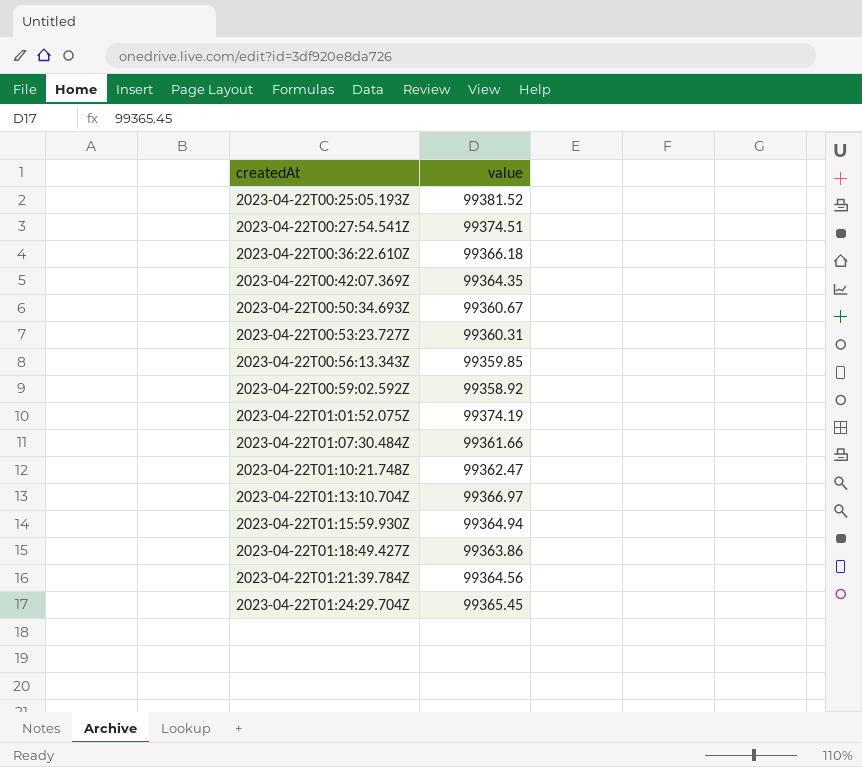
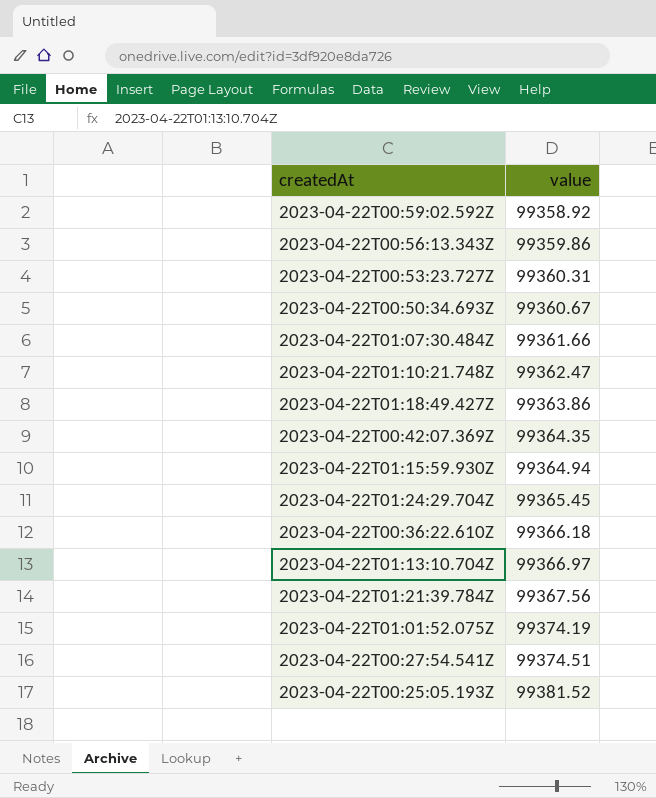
row order: createdAt ascending -> value ascending
2023-04-22T00:56:13.343Z | value: 99359.85 -> 99359.86
2023-04-22T01:21:39.784Z | value: 99364.56 -> 99367.56

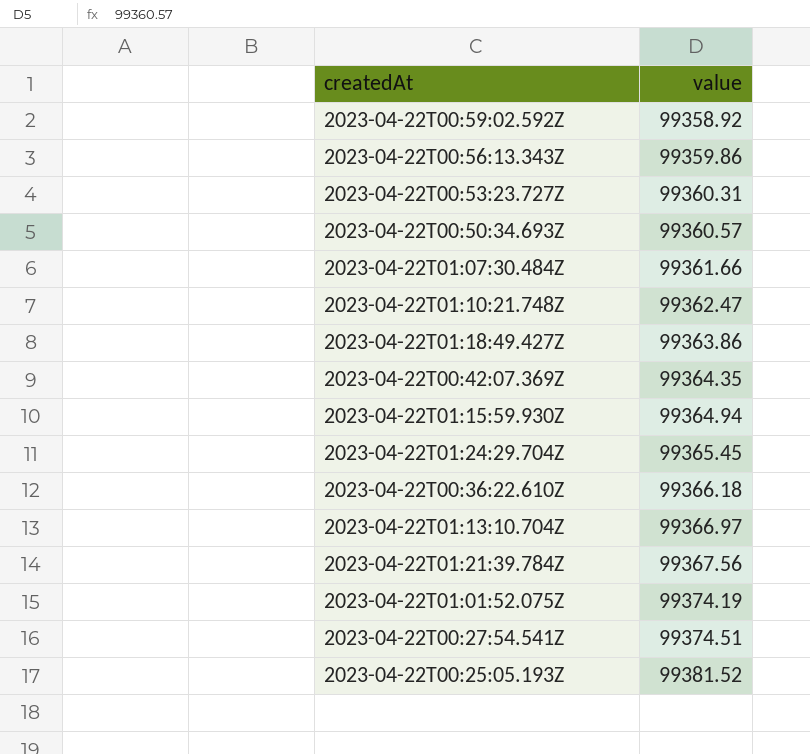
2023-04-22T00:50:34.693Z | value: 99360.67 -> 99360.57

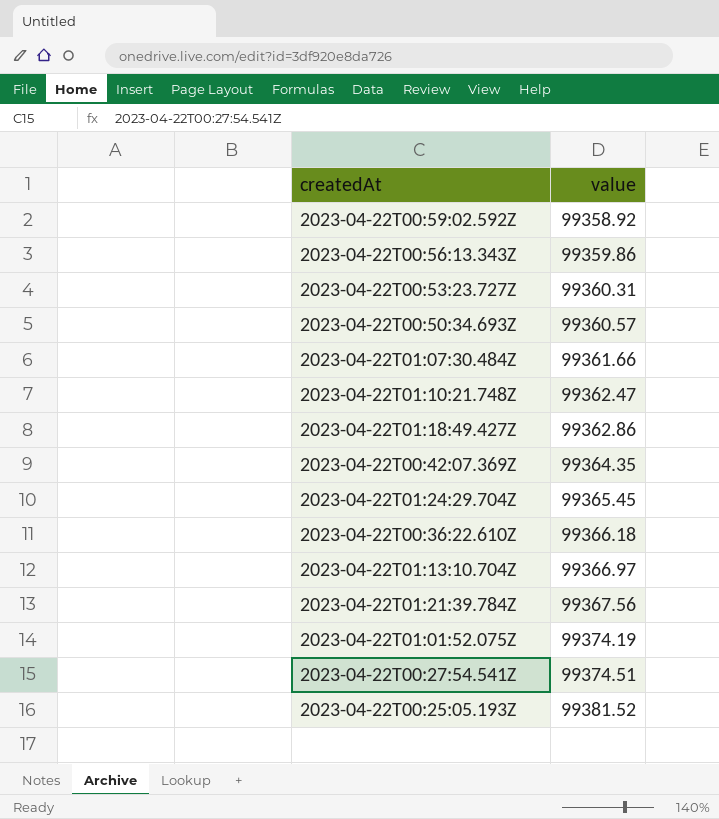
row 2023-04-22T01:15:59.930Z: 99364.94 -> none
2023-04-22T01:18:49.427Z | value: 99363.86 -> 99362.86

